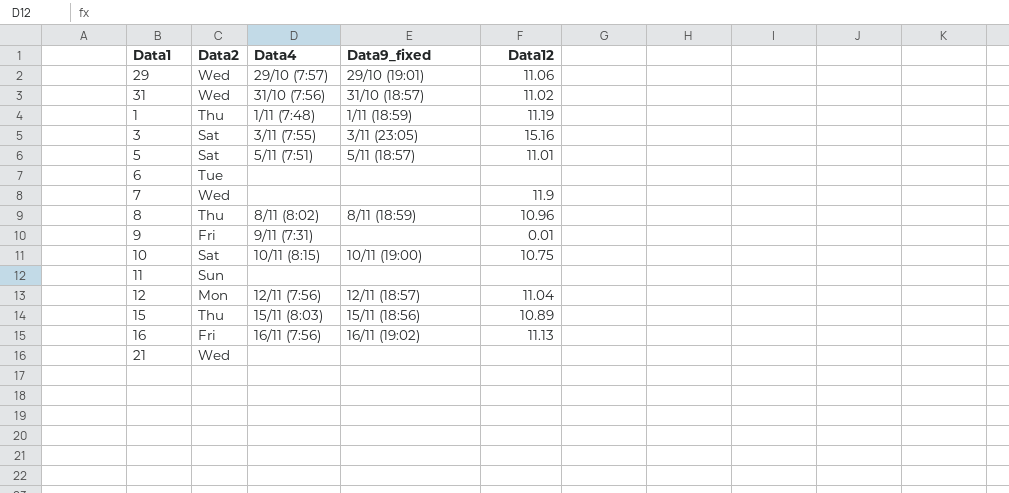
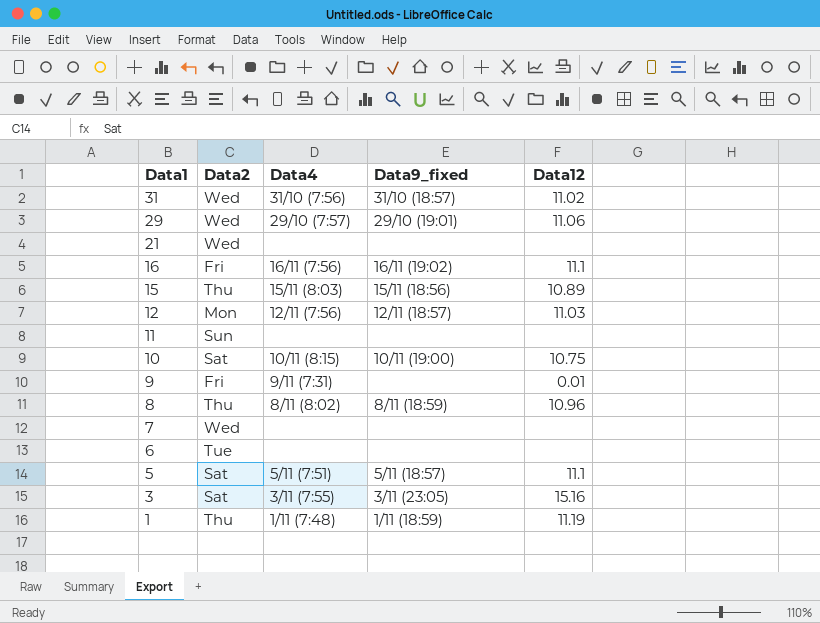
row order: none -> Data1 descending
16 | Data12: 11.13 -> 11.1
12 | Data12: 11.04 -> 11.03
7 | Data12: 11.9 -> none
5 | Data12: 11.01 -> 11.1

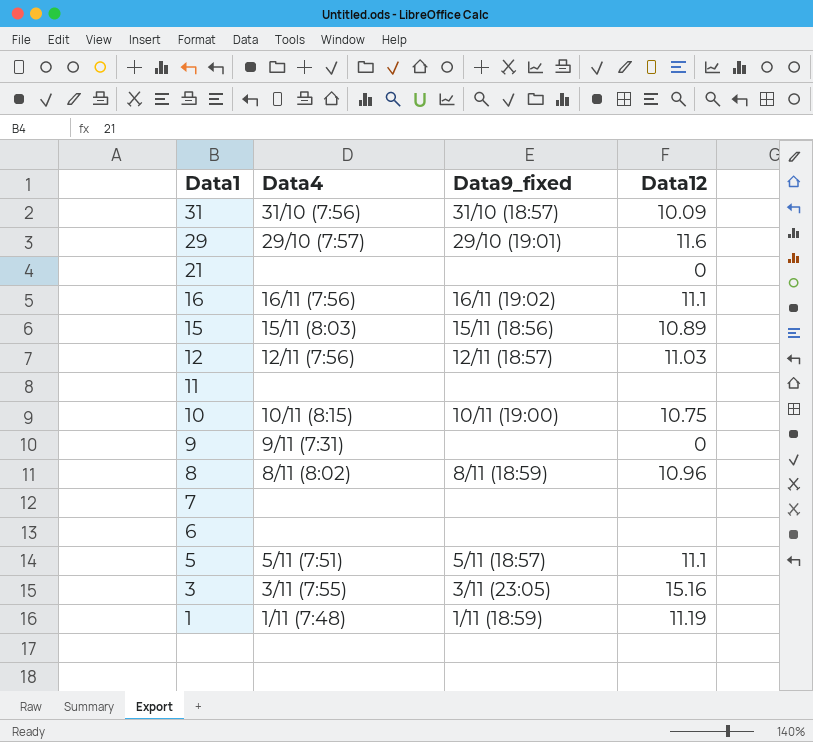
column Data2 | position: 2 -> none
31 | Data12: 11.02 -> 10.09
29 | Data12: 11.06 -> 11.6
21 | Data12: none -> 0
9 | Data12: 0.01 -> 0

